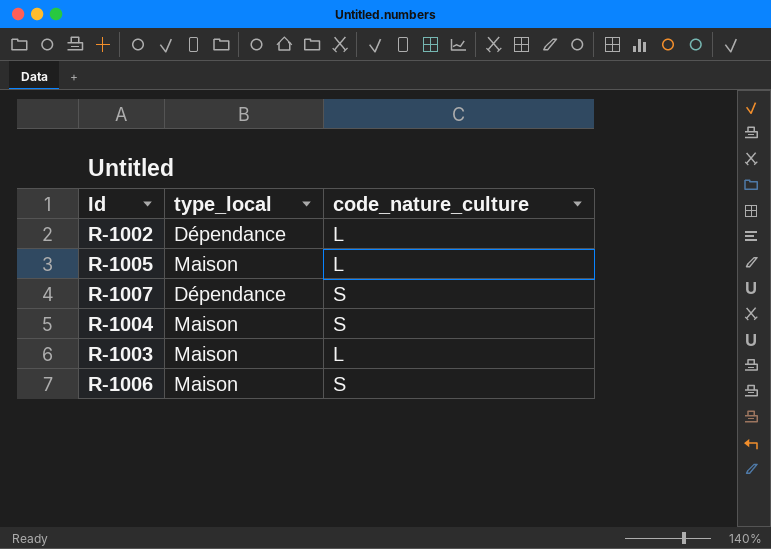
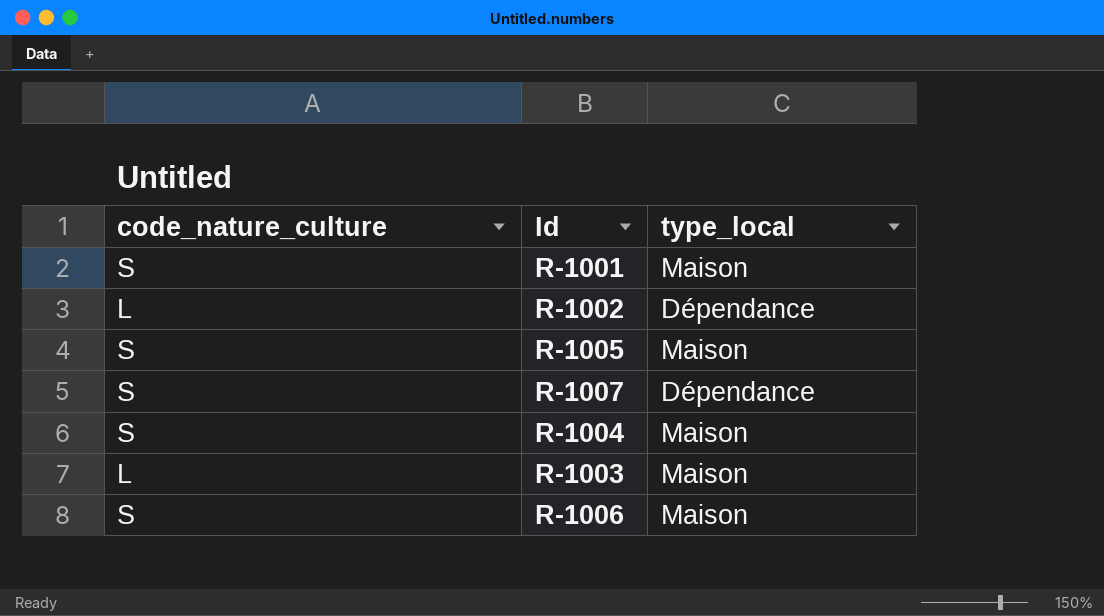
column code_nature_culture | position: 3 -> 1
row R-1001: none -> S | Maison
R-1005 | code_nature_culture: L -> S

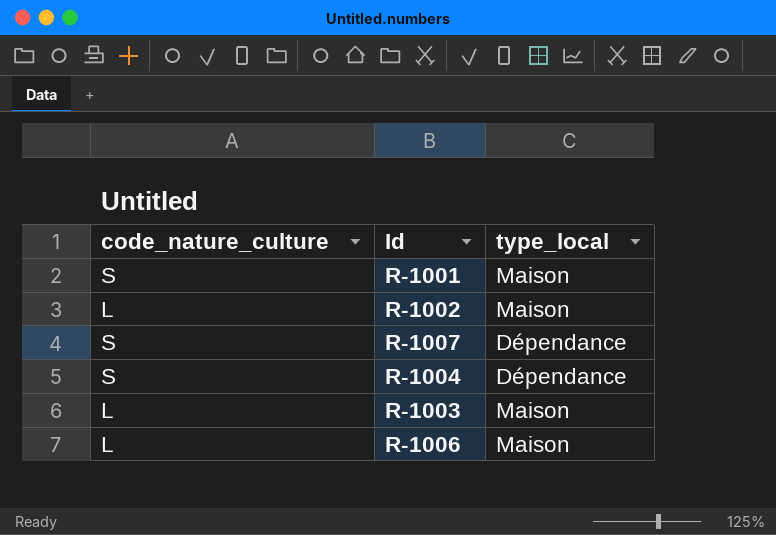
row R-1005: S | Maison -> none
R-1002 | type_local: Dépendance -> Maison
R-1004 | type_local: Maison -> Dépendance
R-1006 | code_nature_culture: S -> L

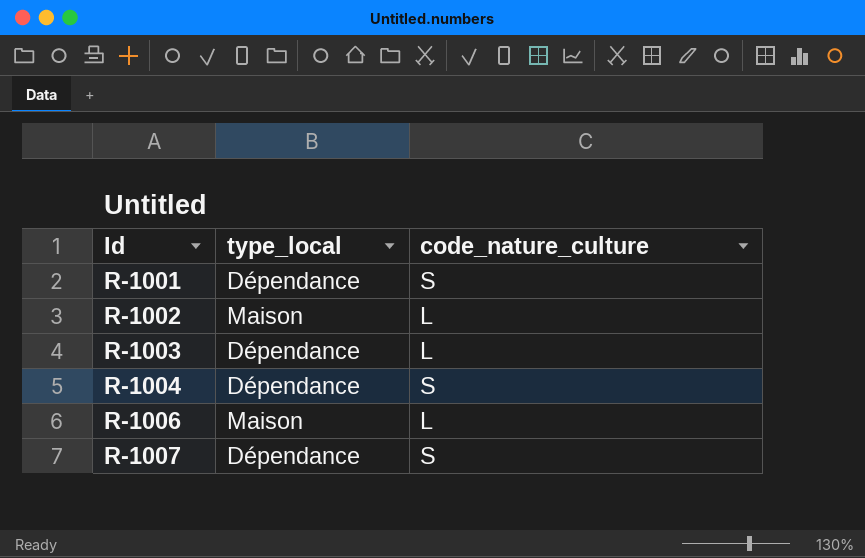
row order: none -> Id ascending
column code_nature_culture | position: 1 -> 3
R-1001 | type_local: Maison -> Dépendance
R-1003 | type_local: Maison -> Dépendance

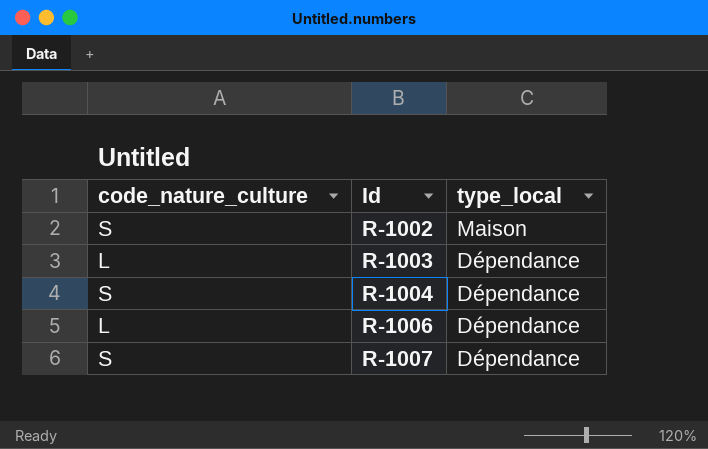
column code_nature_culture | position: 3 -> 1
row R-1001: Dépendance | S -> none
R-1002 | code_nature_culture: L -> S
R-1006 | type_local: Maison -> Dépendance

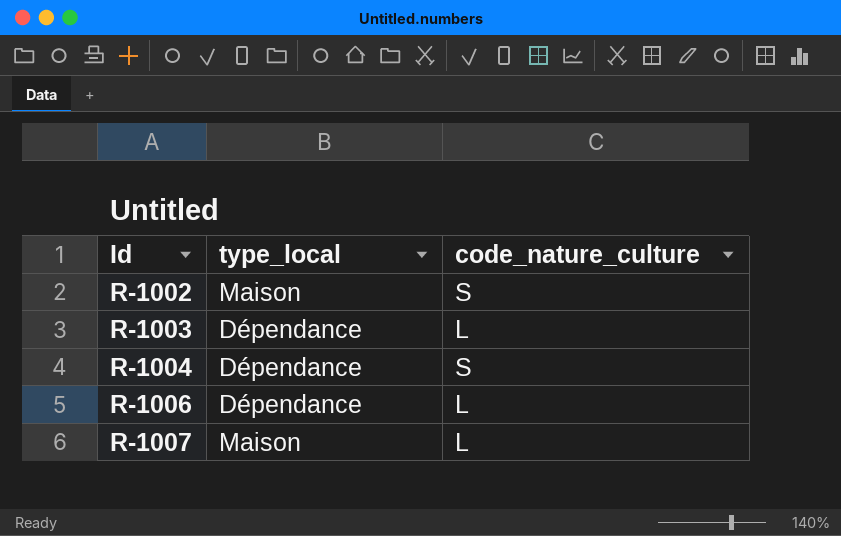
column code_nature_culture | position: 1 -> 3
R-1007 | type_local: Dépendance -> Maison
R-1007 | code_nature_culture: S -> L

